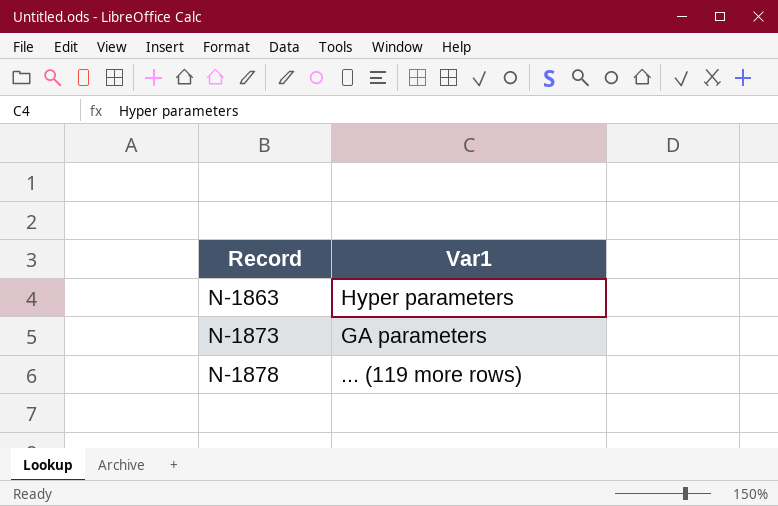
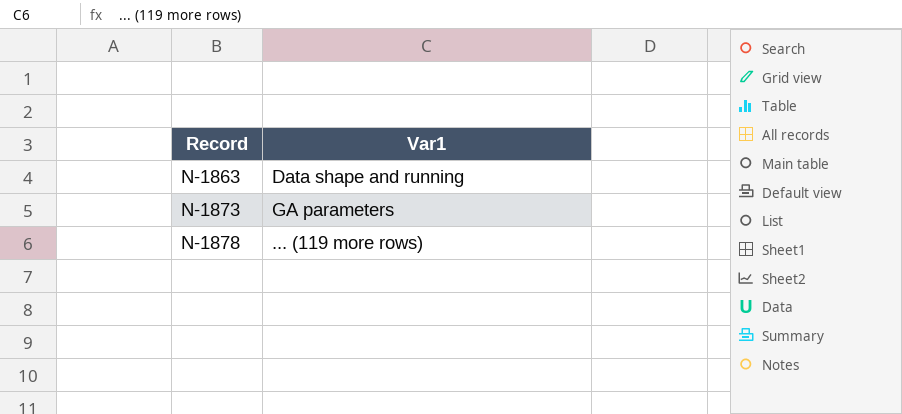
N-1863 | Var1: Hyper parameters -> Data shape and running

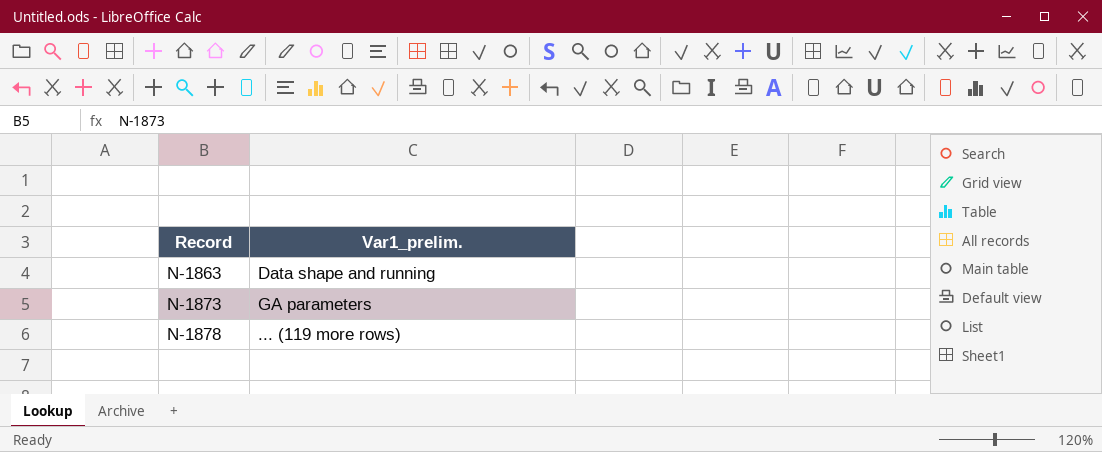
column name: Var1 -> Var1_prelim.

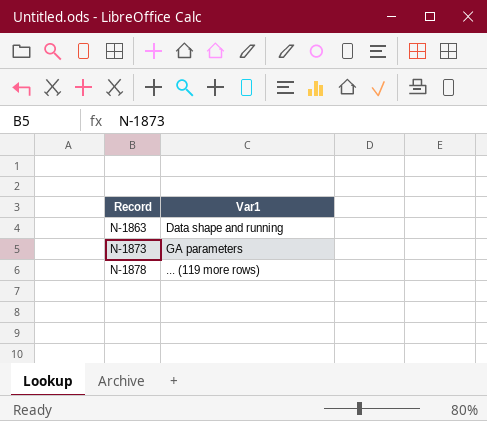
column name: Var1_prelim. -> Var1

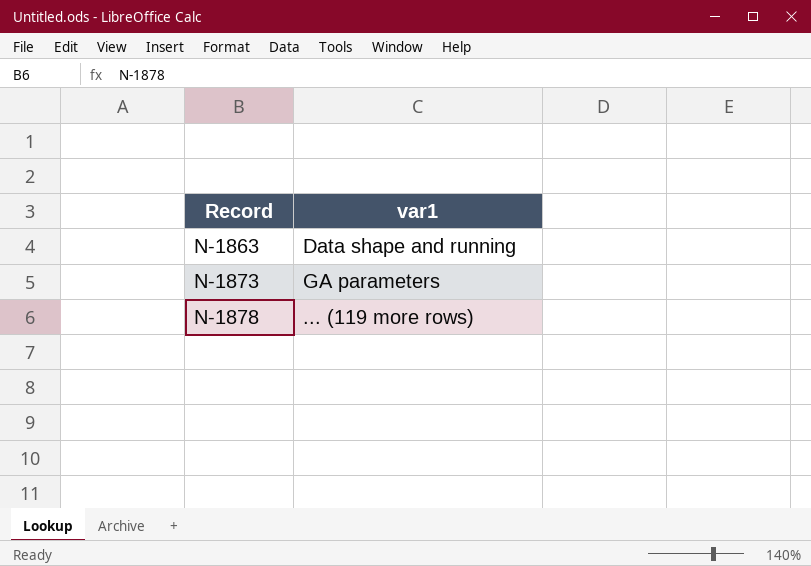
column name: Var1 -> var1

